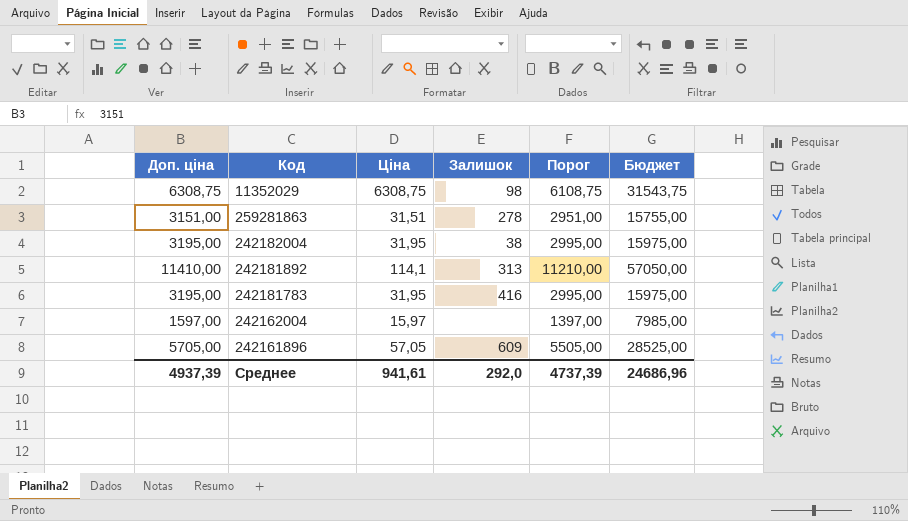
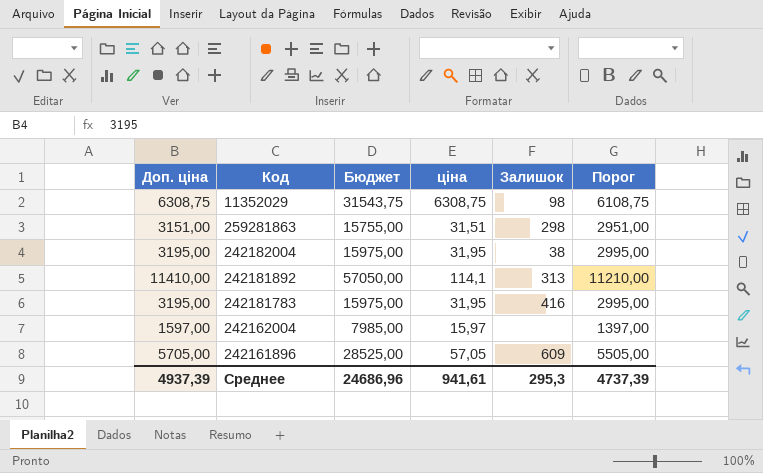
column Бюджет | position: 6 -> 3
column name: Ціна -> ціна
259281863 | Залишок: 278 -> 298
Среднее | Залишок: 292,0 -> 295,3

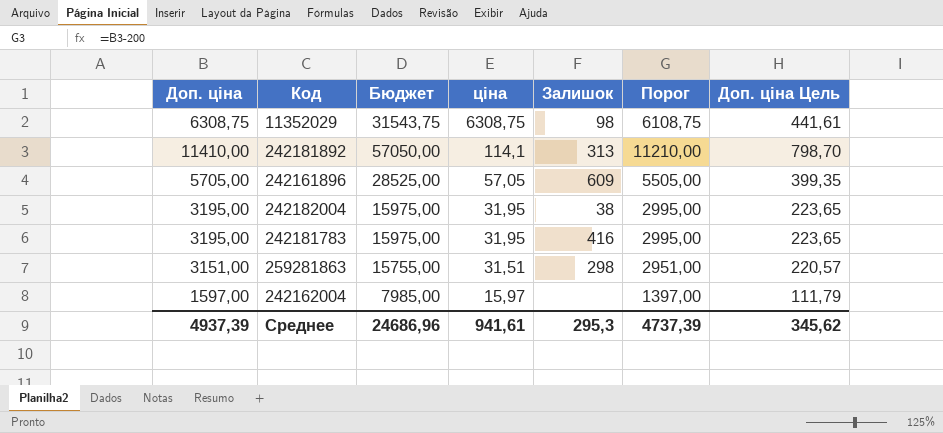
row order: none -> ціна descending
column Доп. ціна Цель | formula: none -> [Доп. ціна] * 0,07

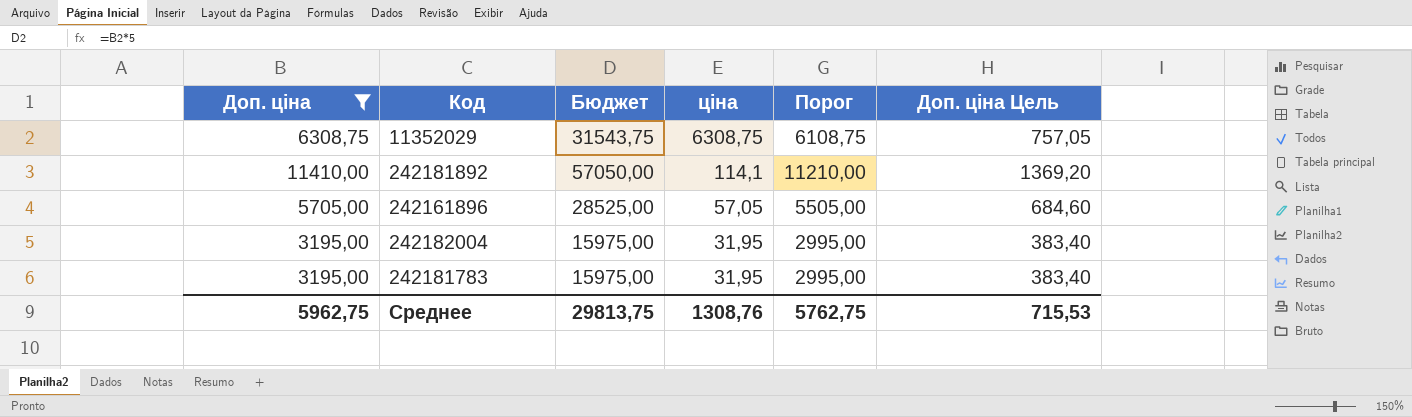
filter: none -> Доп. ціна >= 3195,00
column Залишок | position: 5 -> none
column Доп. ціна Цель | formula: [Доп. ціна] * 0,07 -> [Доп. ціна] * 0,12
Среднее | Доп. ціна: 4937,39 -> 5962,75
Среднее | Бюджет: 24686,96 -> 29813,75
Среднее | ціна: 941,61 -> 1308,76
Среднее | Порог: 4737,39 -> 5762,75
Среднее | Доп. ціна Цель: 345,62 -> 715,53

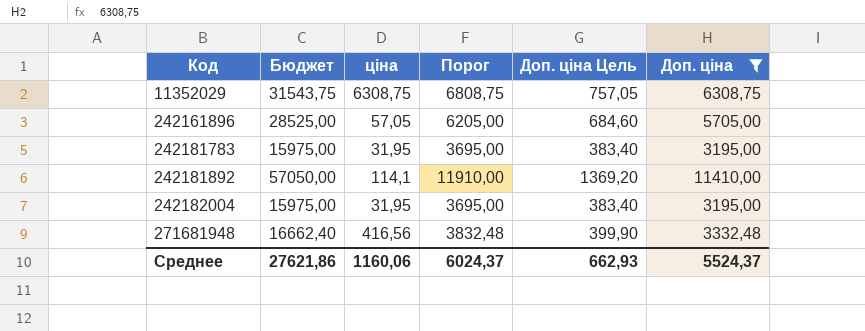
row order: ціна descending -> Код ascending
column Порог | formula: [Доп. ціна] - 200 -> [Доп. ціна] + 500
column Доп. ціна | position: 1 -> 6
row 271681948: none -> 16662,40 | 416,56 | 3832,48 | 399,90 | 3332,48
Среднее | Бюджет: 29813,75 -> 27621,86
Среднее | ціна: 1308,76 -> 1160,06
Среднее | Порог: 5762,75 -> 6024,37
Среднее | Доп. ціна Цель: 715,53 -> 662,93
Среднее | Доп. ціна: 5962,75 -> 5524,37

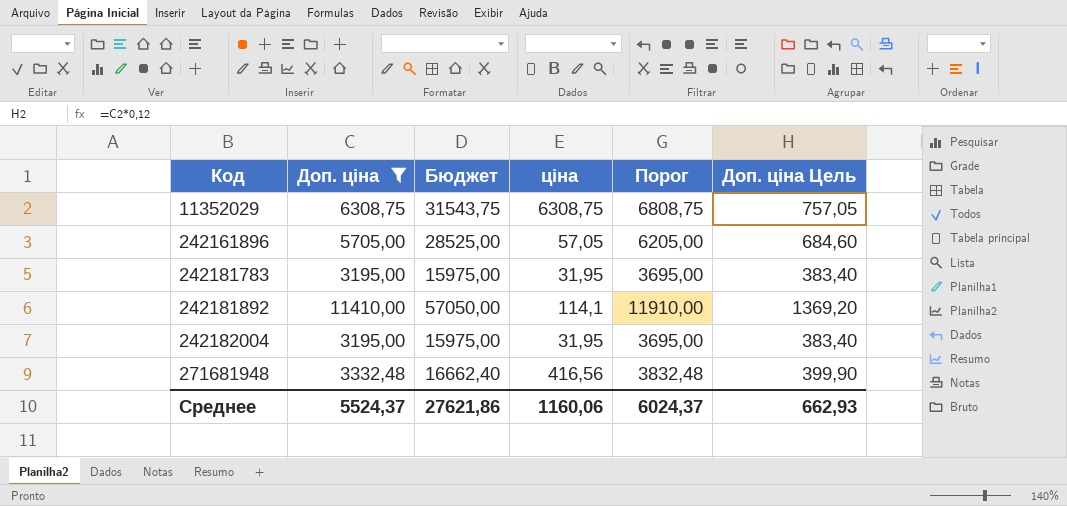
column Доп. ціна | position: 6 -> 2

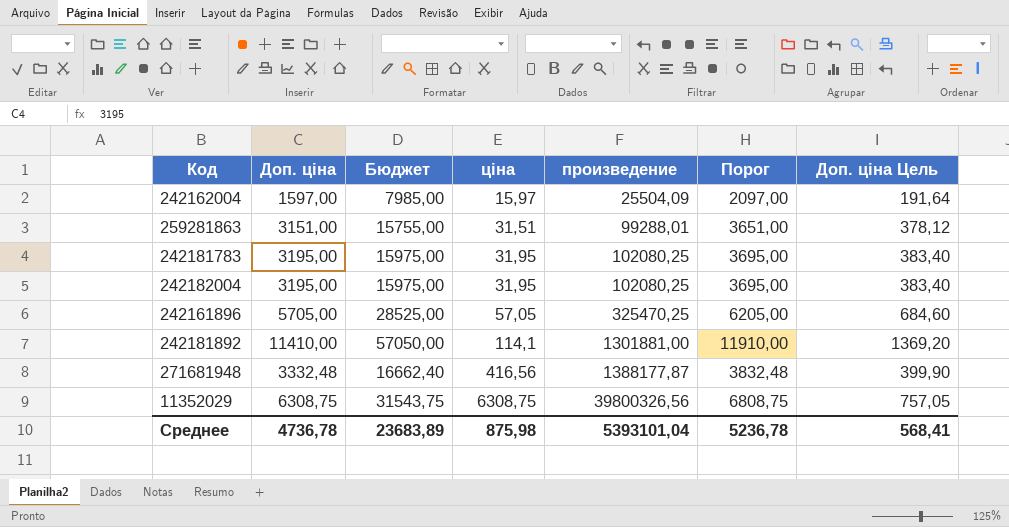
filter: Доп. ціна >= 3195,00 -> none
row order: Код ascending -> ціна ascending
column произведение | formula: none -> [Доп. ціна] * [ціна]
Среднее | Доп. ціна: 5524,37 -> 4736,78
Среднее | Бюджет: 27621,86 -> 23683,89
Среднее | ціна: 1160,06 -> 875,98
Среднее | Порог: 6024,37 -> 5236,78
Среднее | Доп. ціна Цель: 662,93 -> 568,41

